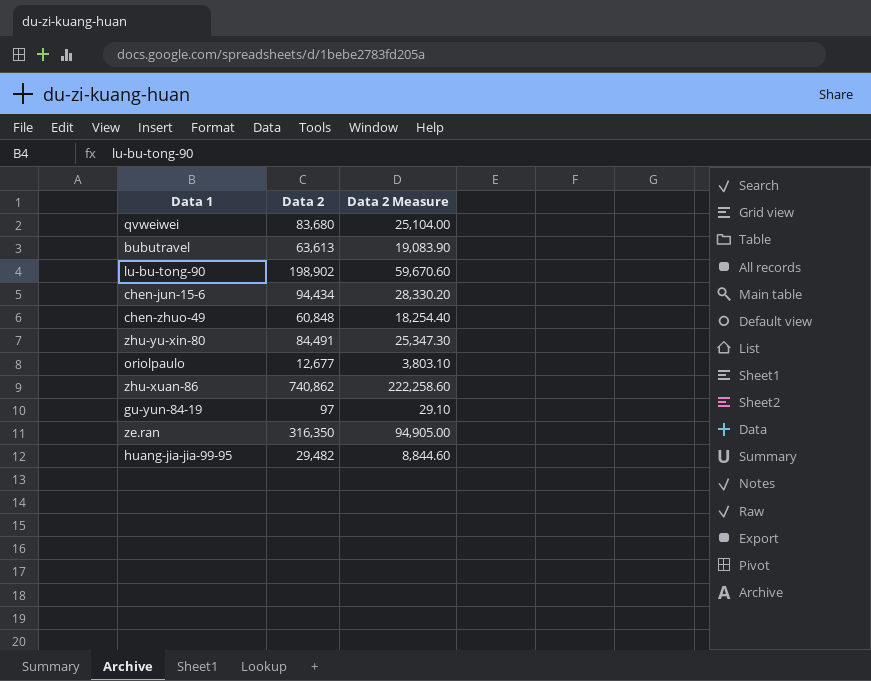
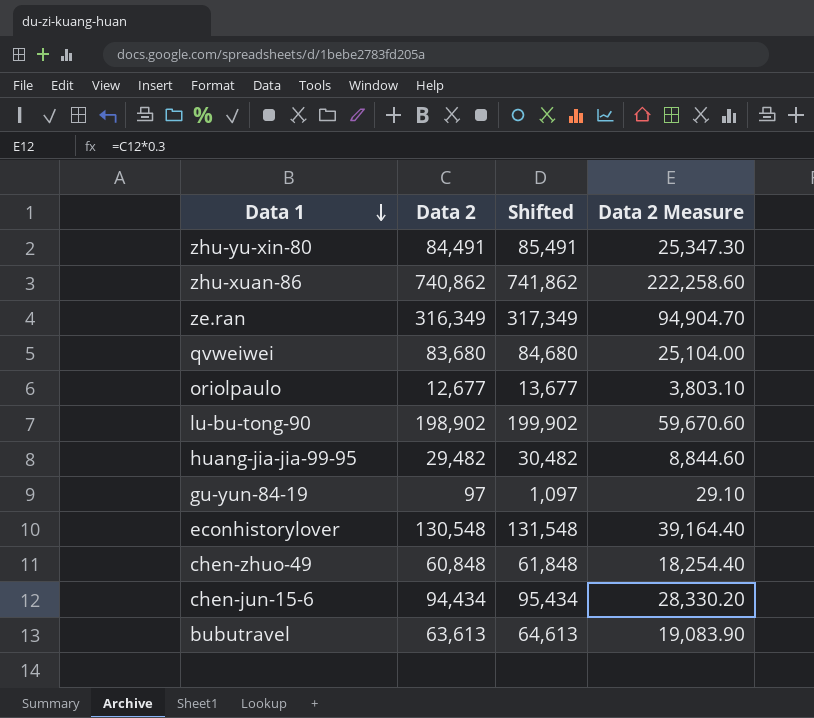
row order: none -> Data 1 descending
column Shifted | formula: none -> [Data 2] + 1000
ze.ran | Data 2: 316,350 -> 316,349
ze.ran | Data 2 Measure: 94,905.00 -> 94,904.70
row econhistorylover: none -> 130,548 | 131,548 | 39,164.40

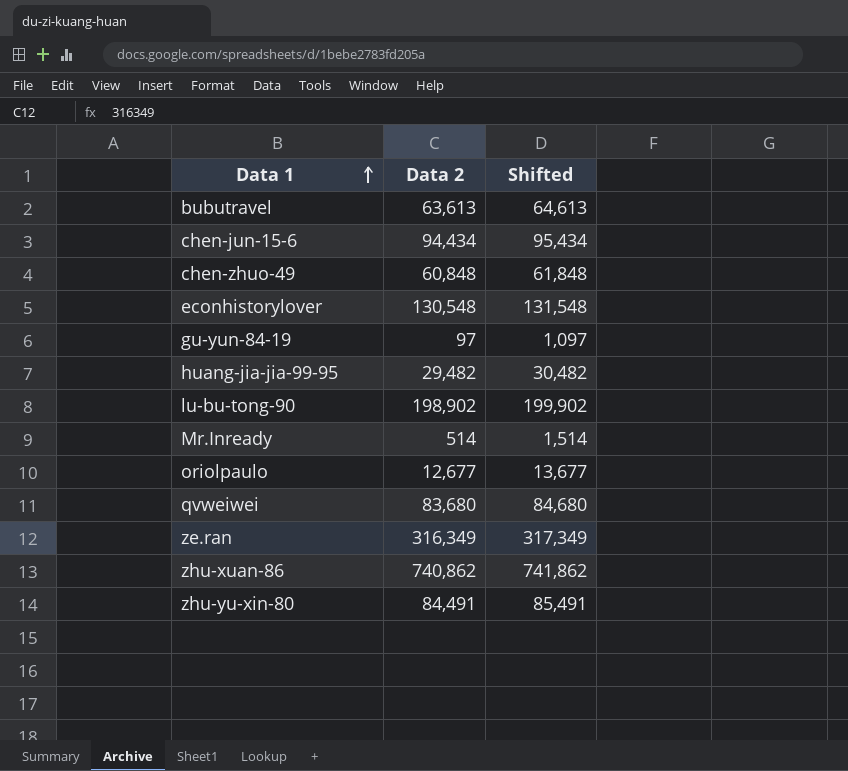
row order: Data 1 descending -> Data 1 ascending
column Data 2 Measure | formula: [Data 2] * 0.3 -> none
row Mr.Inready: none -> 514 | 1,514

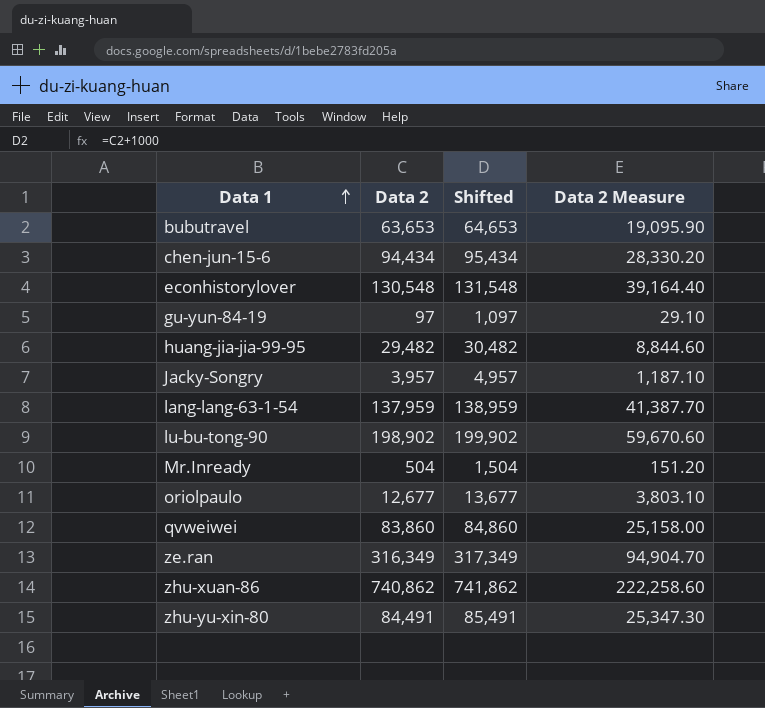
column Data 2 Measure | formula: none -> [Data 2] * 0.3
row chen-zhuo-49: 60,848 | 61,848 -> none
bubutravel | Data 2: 63,613 -> 63,653
bubutravel | Shifted: 64,613 -> 64,653
row Jacky-Songry: none -> 3,957 | 4,957 | 1,187.10
row lang-lang-63-1-54: none -> 137,959 | 138,959 | 41,387.70
Mr.Inready | Data 2: 514 -> 504
Mr.Inready | Shifted: 1,514 -> 1,504
qvweiwei | Data 2: 83,680 -> 83,860
qvweiwei | Shifted: 84,680 -> 84,860

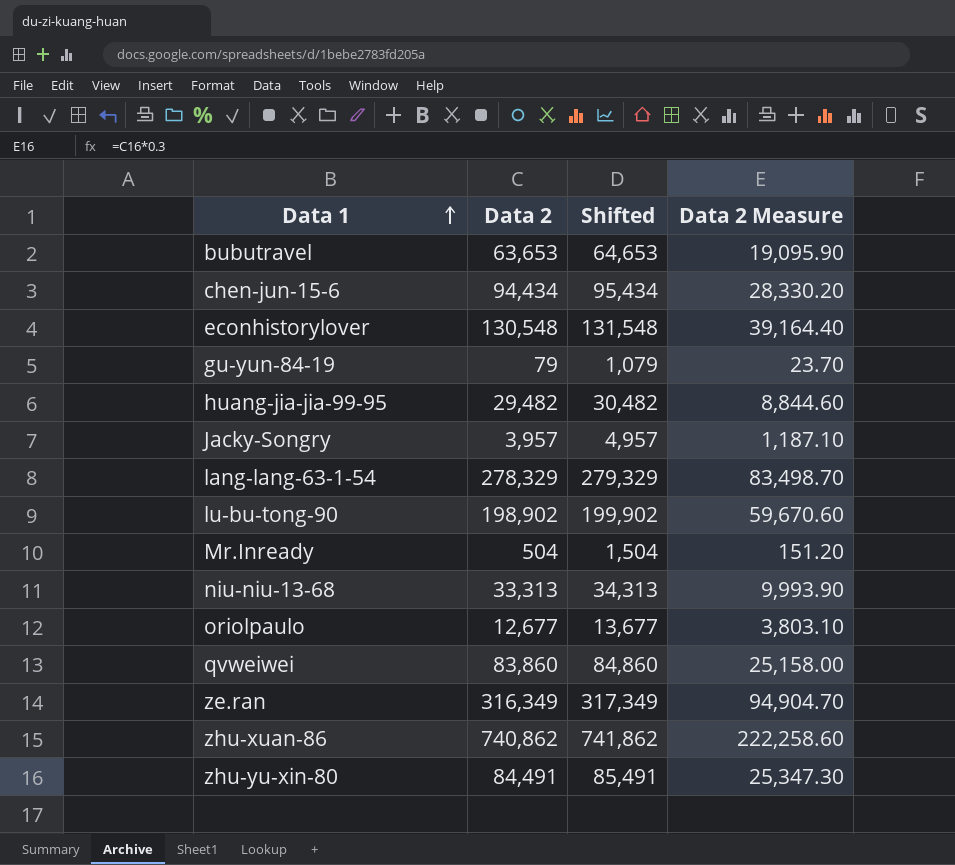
gu-yun-84-19 | Data 2: 97 -> 79
gu-yun-84-19 | Shifted: 1,097 -> 1,079
gu-yun-84-19 | Data 2 Measure: 29.10 -> 23.70
lang-lang-63-1-54 | Data 2: 137,959 -> 278,329
lang-lang-63-1-54 | Shifted: 138,959 -> 279,329
lang-lang-63-1-54 | Data 2 Measure: 41,387.70 -> 83,498.70
row niu-niu-13-68: none -> 33,313 | 34,313 | 9,993.90

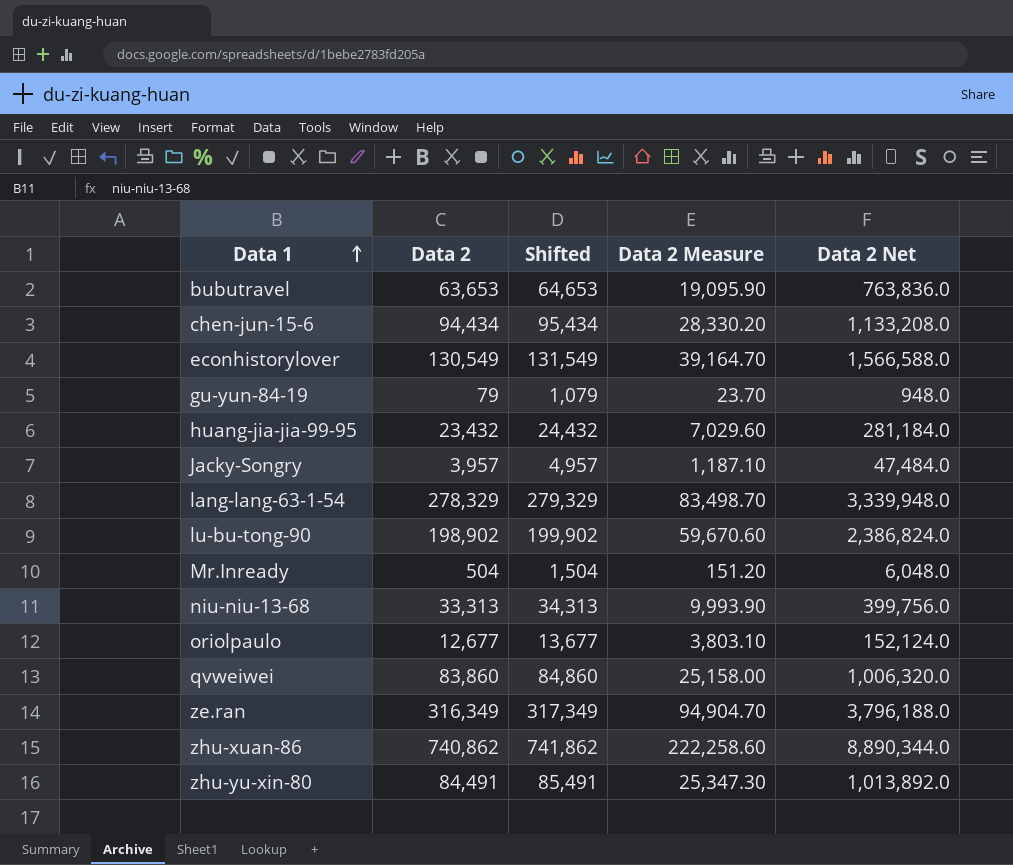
column Data 2 Net | formula: none -> [Data 2] * 12
econhistorylover | Data 2: 130,548 -> 130,549
econhistorylover | Shifted: 131,548 -> 131,549
econhistorylover | Data 2 Measure: 39,164.40 -> 39,164.70
huang-jia-jia-99-95 | Data 2: 29,482 -> 23,432
huang-jia-jia-99-95 | Shifted: 30,482 -> 24,432
huang-jia-jia-99-95 | Data 2 Measure: 8,844.60 -> 7,029.60

